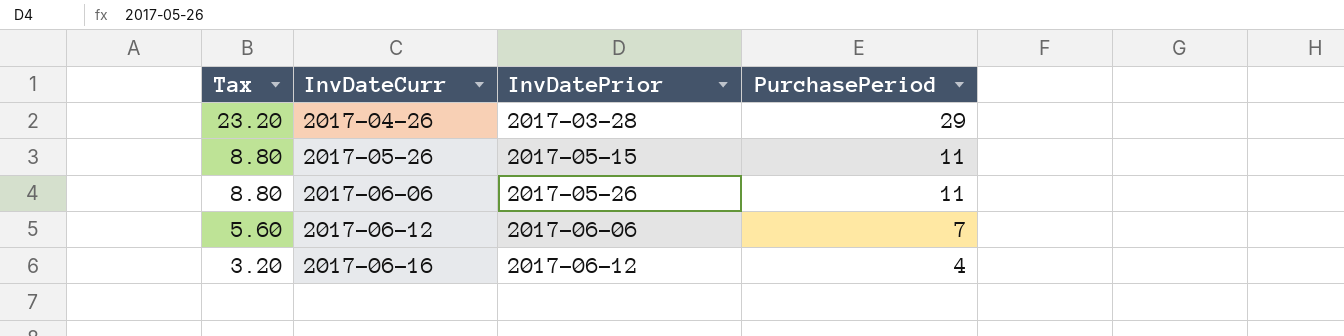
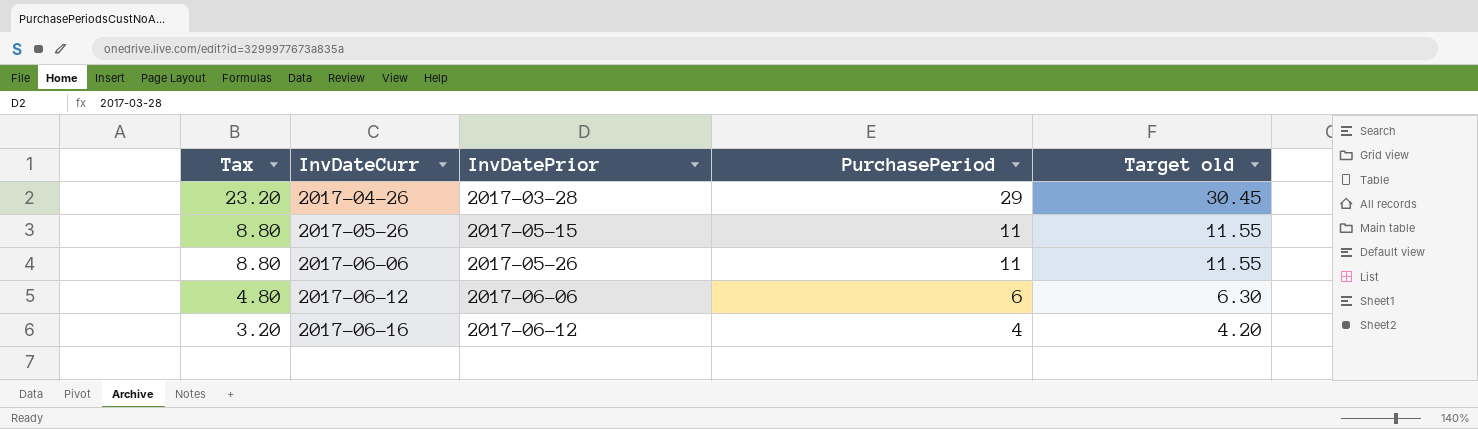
column Target old | formula: none -> [PurchasePeriod] * 1.05
2017-06-12 | Tax: 5.60 -> 4.80
2017-06-12 | PurchasePeriod: 7 -> 6

